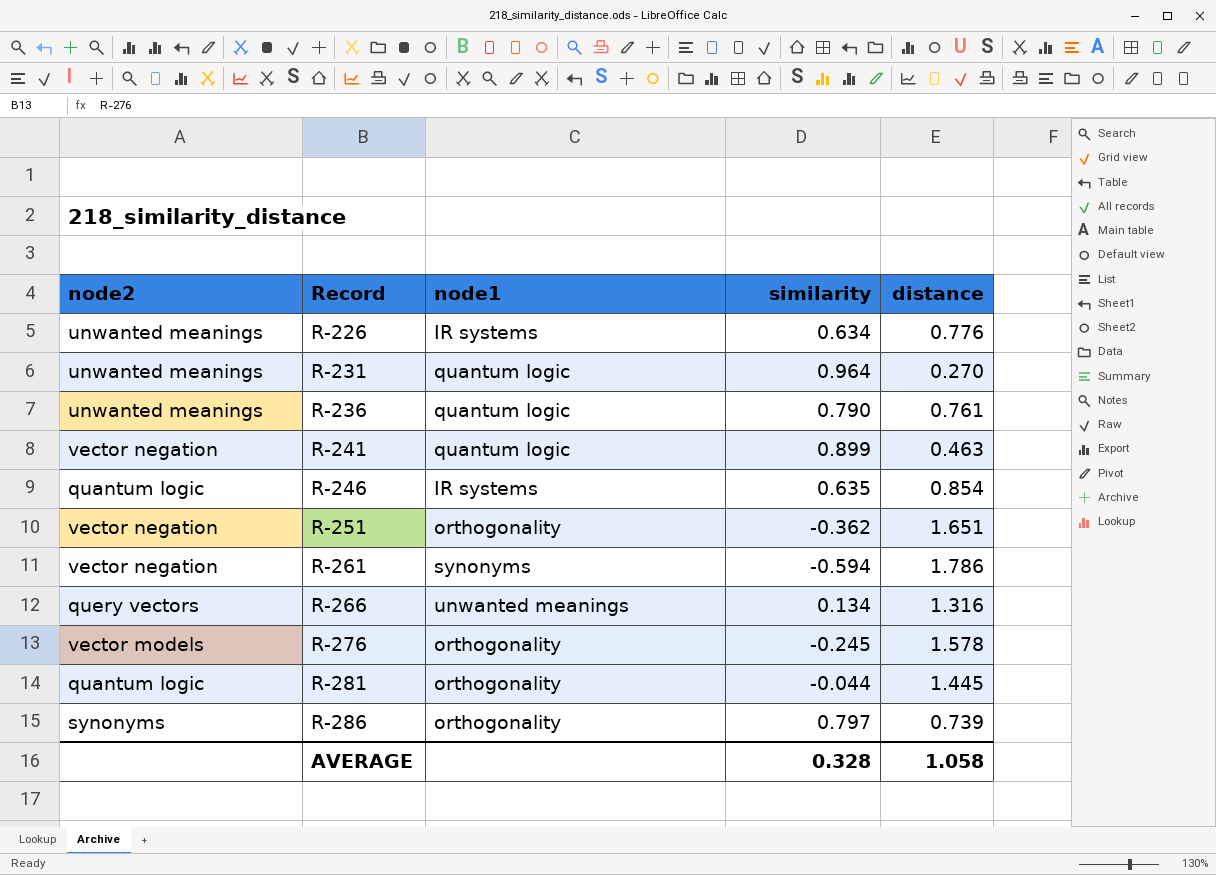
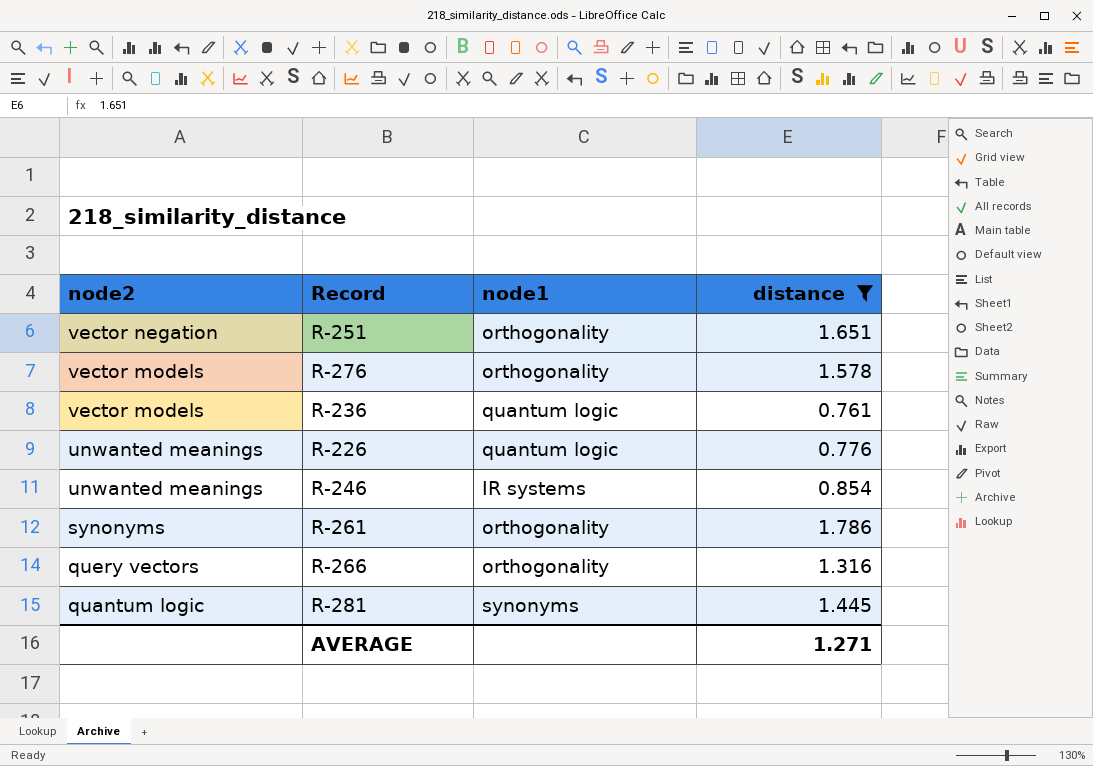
filter: none -> distance >= 0.761
row order: Record ascending -> node2 descending
column similarity | position: 4 -> none
R-236 | node2: unwanted meanings -> vector models
R-226 | node1: IR systems -> quantum logic
R-246 | node2: quantum logic -> unwanted meanings
R-261 | node2: vector negation -> synonyms
R-261 | node1: synonyms -> orthogonality
R-266 | node1: unwanted meanings -> orthogonality
R-281 | node1: orthogonality -> synonyms
AVERAGE | distance: 1.058 -> 1.271

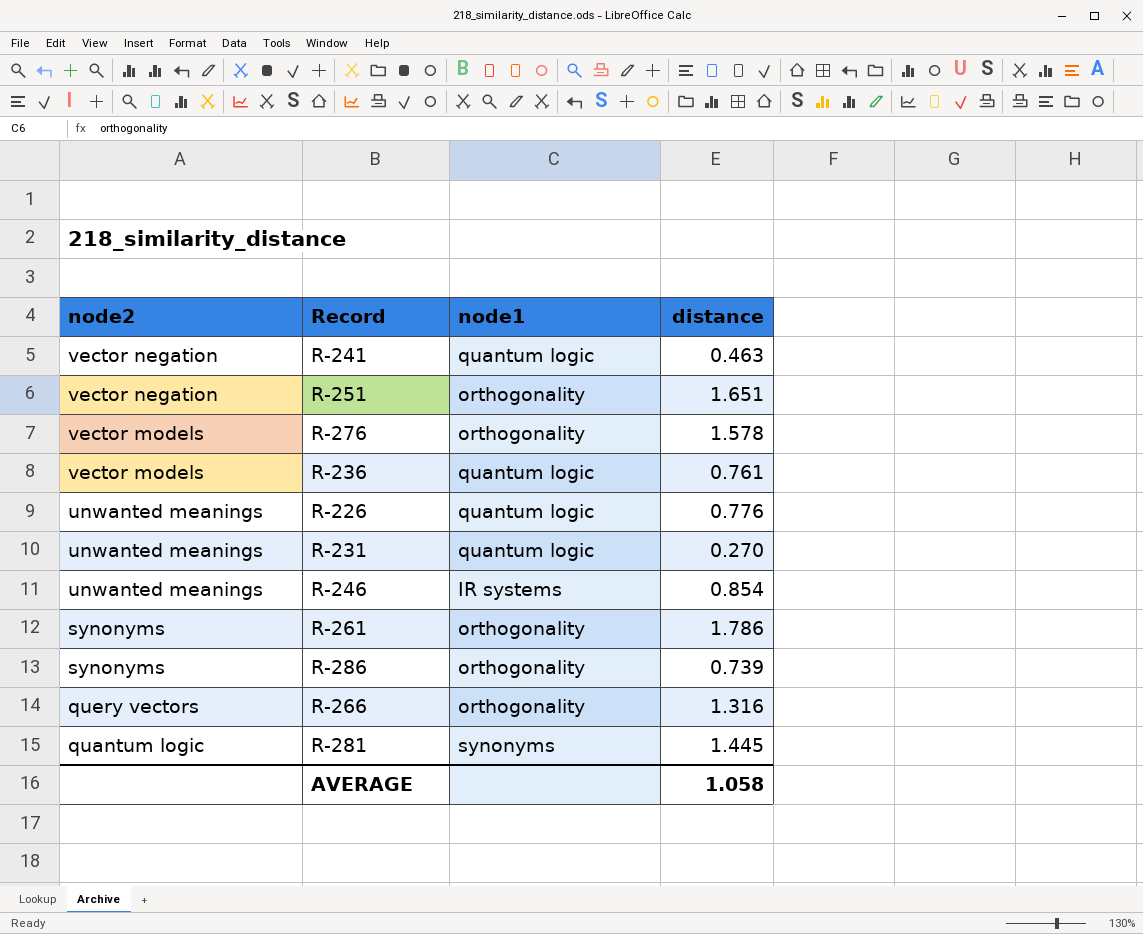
filter: distance >= 0.761 -> none
AVERAGE | distance: 1.271 -> 1.058

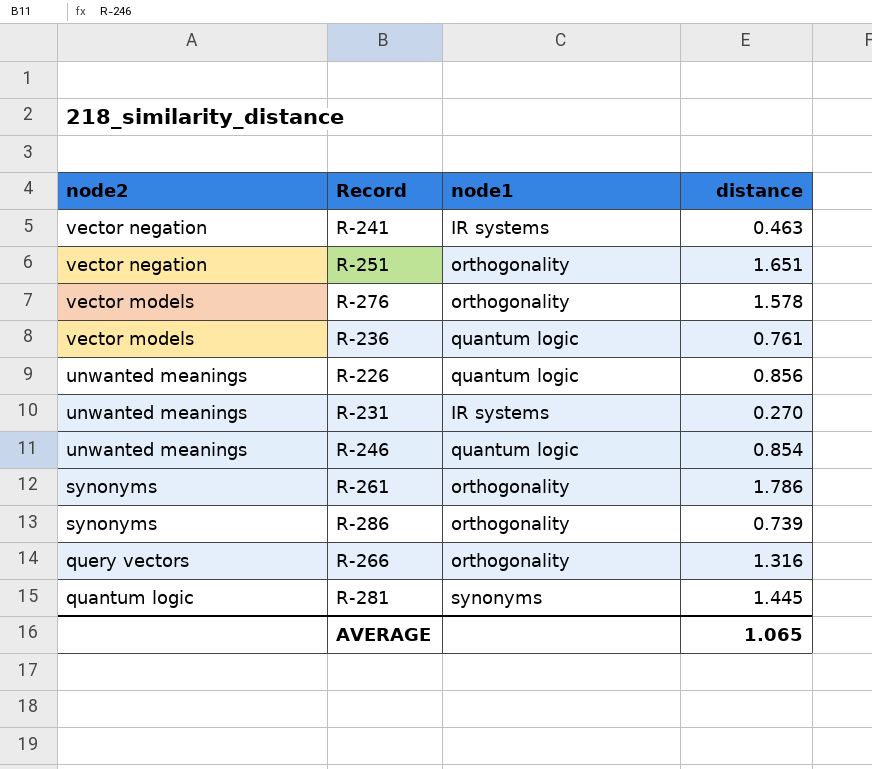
R-241 | node1: quantum logic -> IR systems
R-226 | distance: 0.776 -> 0.856
R-231 | node1: quantum logic -> IR systems
R-246 | node1: IR systems -> quantum logic
AVERAGE | distance: 1.058 -> 1.065

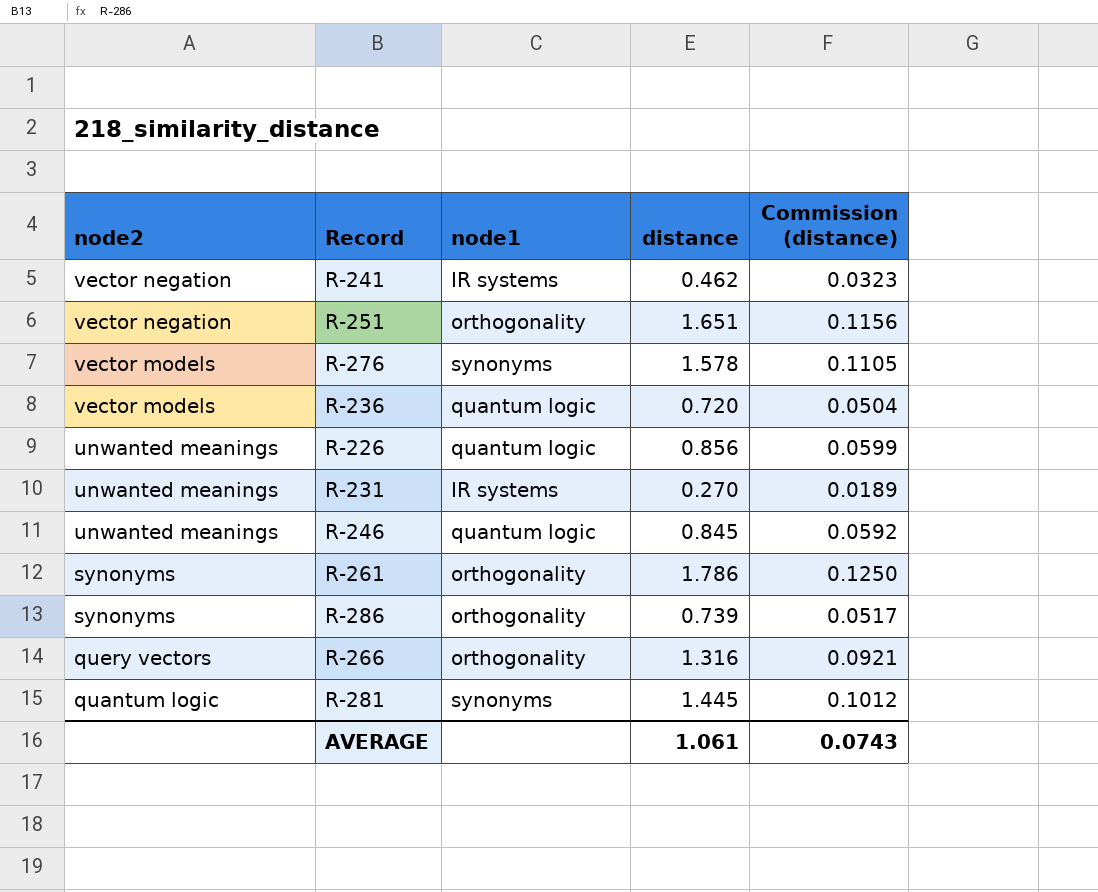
column Commission (distance) | formula: none -> [distance] * 0.07
R-241 | distance: 0.463 -> 0.462
R-276 | node1: orthogonality -> synonyms
R-236 | distance: 0.761 -> 0.720
R-246 | distance: 0.854 -> 0.845
AVERAGE | distance: 1.065 -> 1.061

